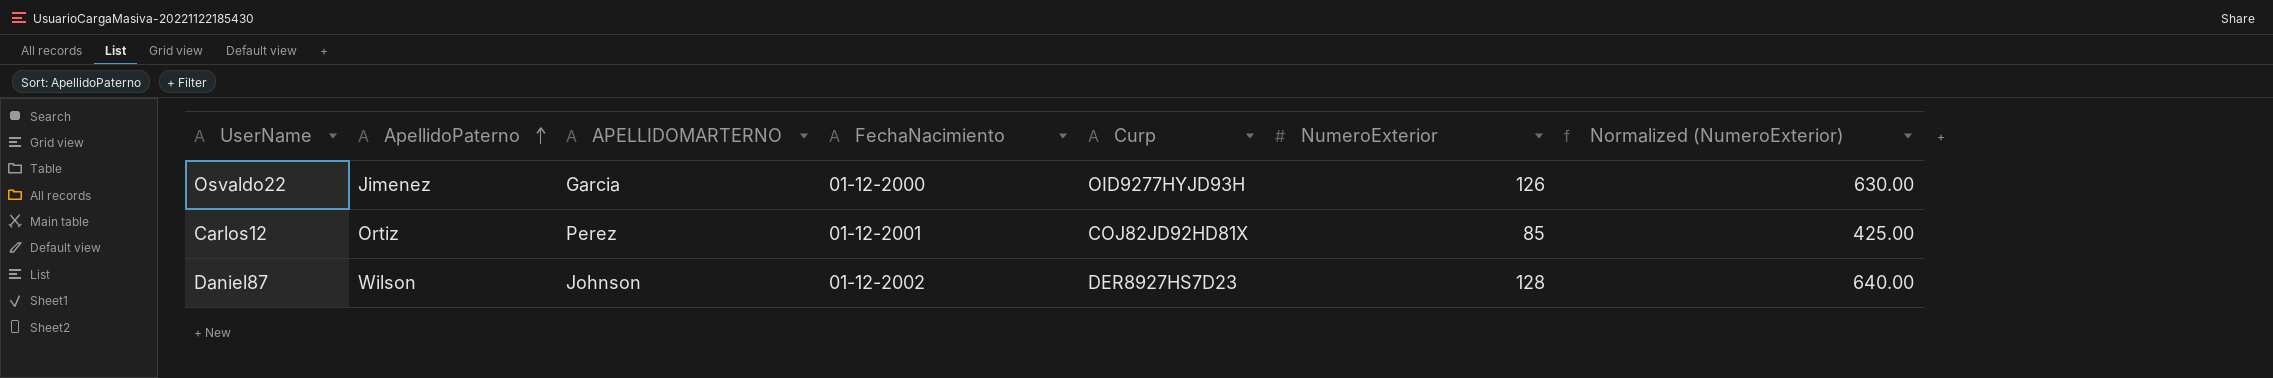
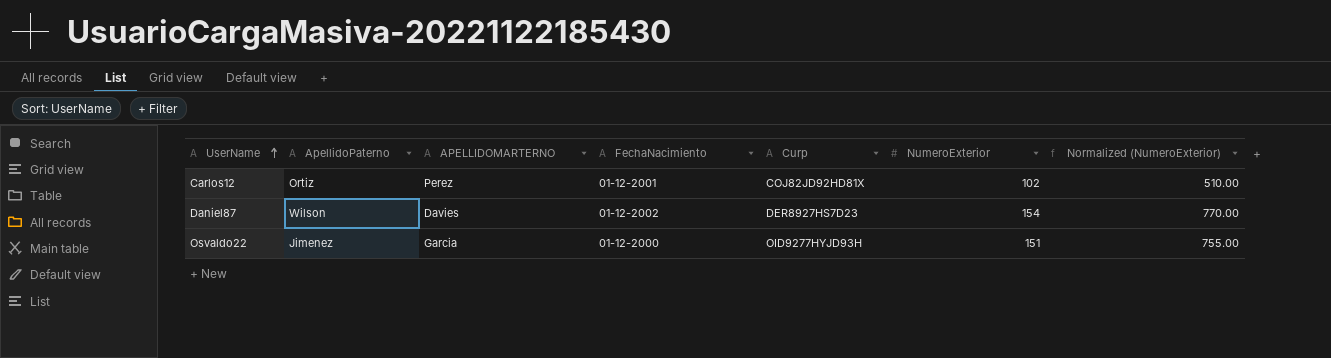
row order: ApellidoPaterno ascending -> UserName ascending
Carlos12 | NumeroExterior: 85 -> 102
Carlos12 | Normalized (NumeroExterior): 425.00 -> 510.00
Daniel87 | APELLIDOMARTERNO: Johnson -> Davies
Daniel87 | NumeroExterior: 128 -> 154
Daniel87 | Normalized (NumeroExterior): 640.00 -> 770.00
Osvaldo22 | NumeroExterior: 126 -> 151
Osvaldo22 | Normalized (NumeroExterior): 630.00 -> 755.00

